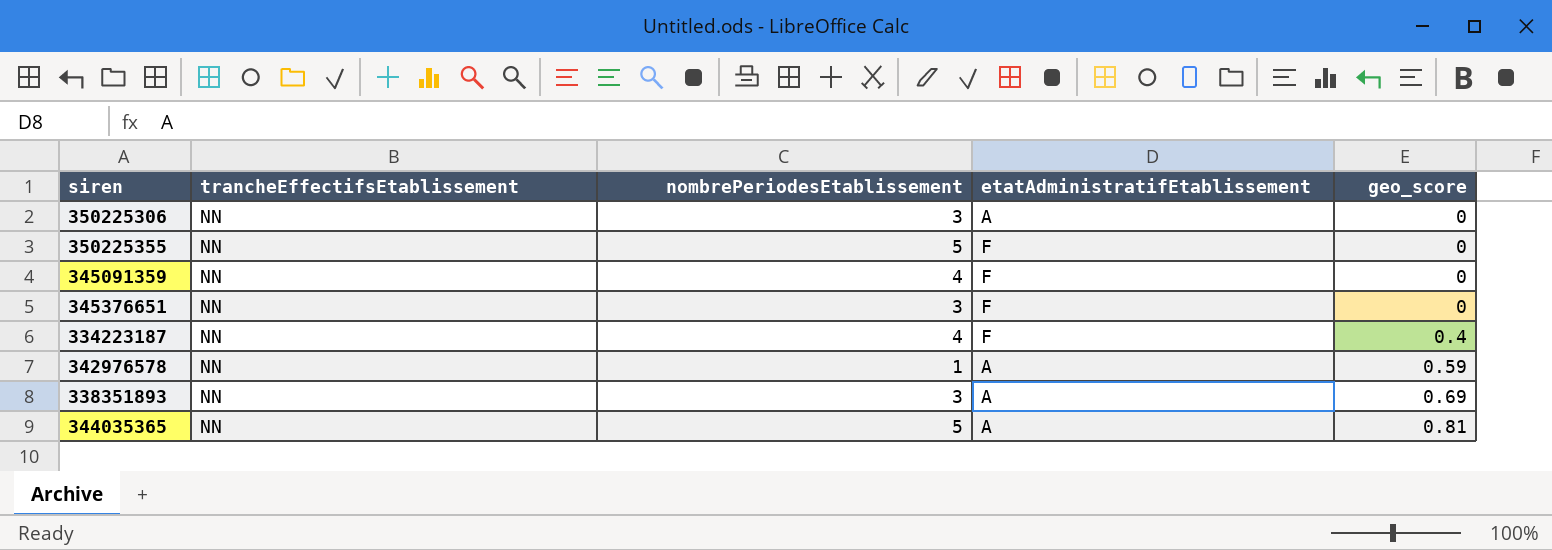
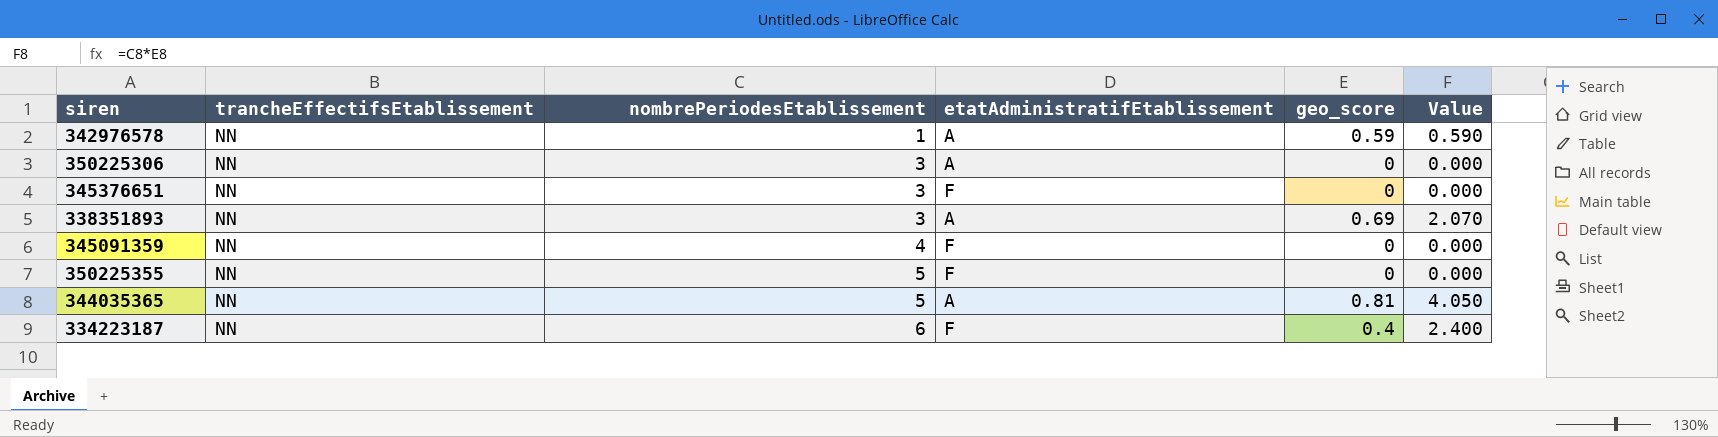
row order: geo_score ascending -> nombrePeriodesEtablissement ascending
column Value | formula: none -> [nombrePeriodesEtablissement] * [geo_score]
334223187 | nombrePeriodesEtablissement: 4 -> 6

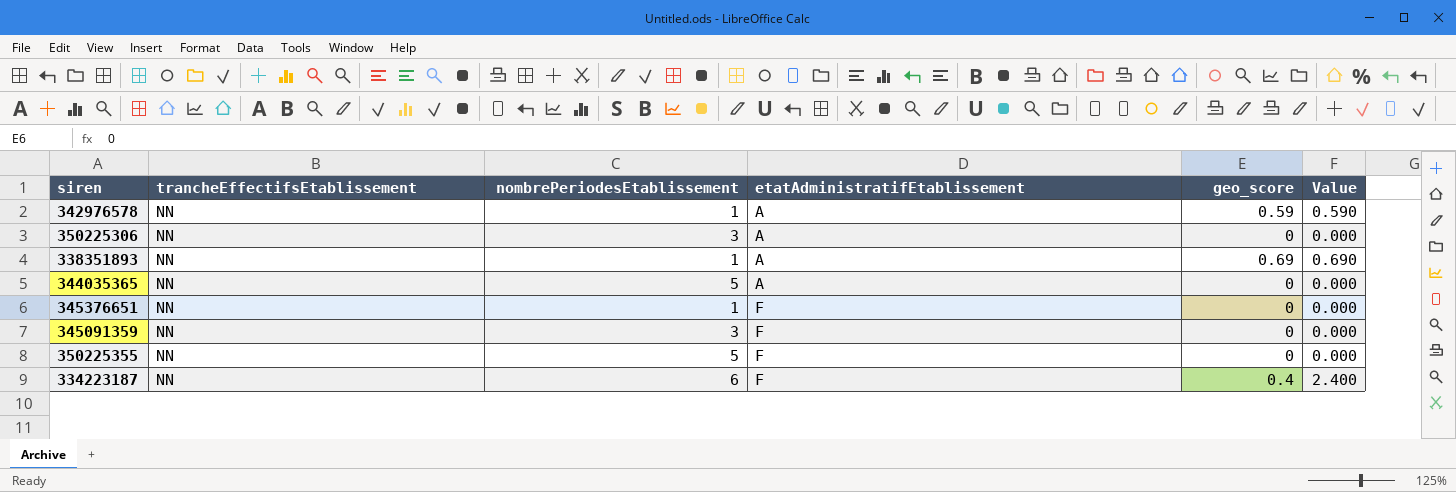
row order: nombrePeriodesEtablissement ascending -> etatAdministratifEtablissement ascending
338351893 | nombrePeriodesEtablissement: 3 -> 1
338351893 | Value: 2.070 -> 0.690
344035365 | geo_score: 0.81 -> 0
344035365 | Value: 4.050 -> 0.000
345376651 | nombrePeriodesEtablissement: 3 -> 1
345091359 | nombrePeriodesEtablissement: 4 -> 3

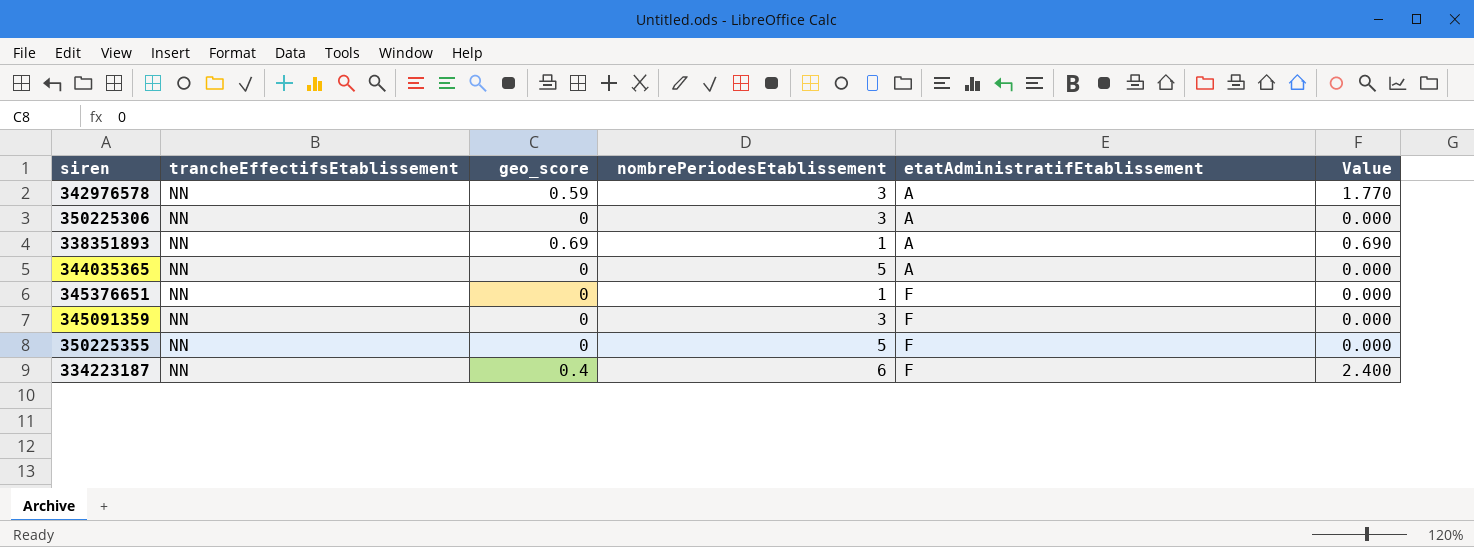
column geo_score | position: 5 -> 3
342976578 | nombrePeriodesEtablissement: 1 -> 3
342976578 | Value: 0.590 -> 1.770

